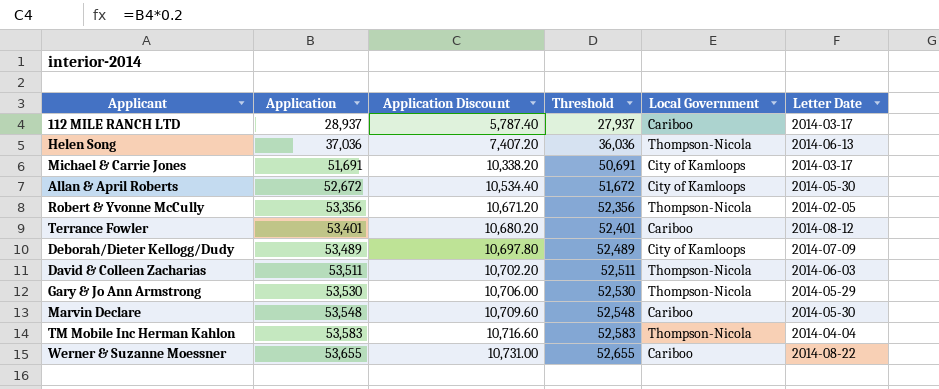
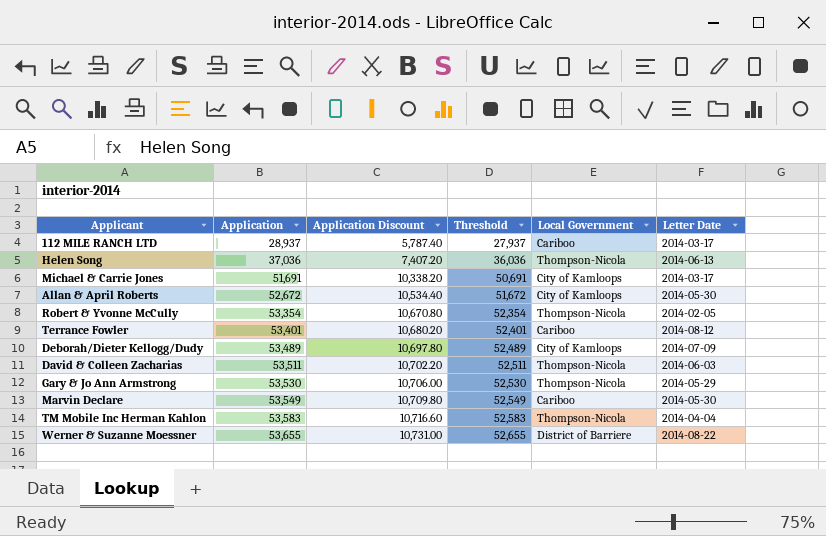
Robert & Yvonne McCully | Application: 53,356 -> 53,354
Robert & Yvonne McCully | Application Discount: 10,671.20 -> 10,670.80
Robert & Yvonne McCully | Threshold: 52,356 -> 52,354
Marvin Declare | Application: 53,548 -> 53,549
Marvin Declare | Application Discount: 10,709.60 -> 10,709.80
Marvin Declare | Threshold: 52,548 -> 52,549
Werner & Suzanne Moessner | Local Government: Cariboo -> District of Barriere

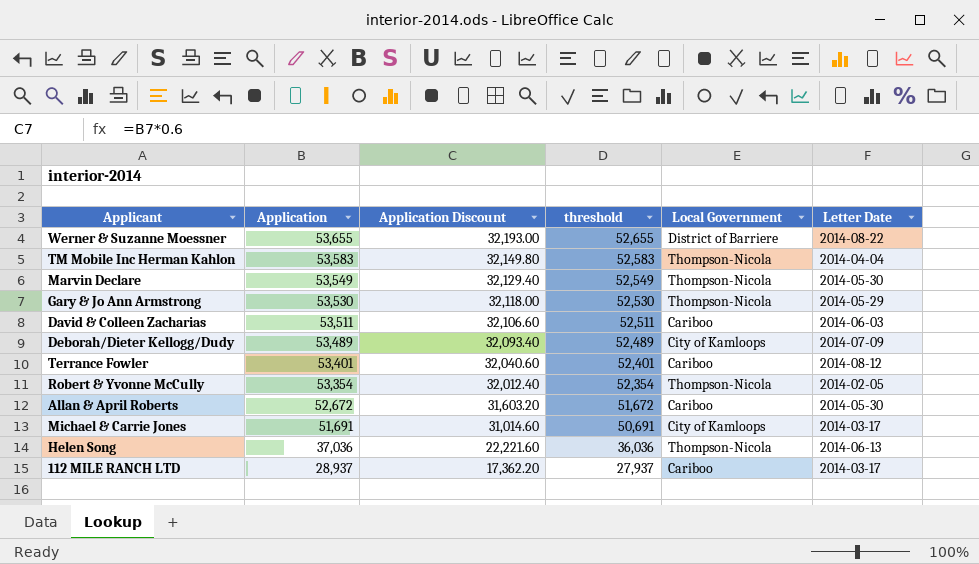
row order: Application ascending -> Application descending
column Application Discount | formula: [Application] * 0.2 -> [Application] * 0.6
column name: Threshold -> threshold
Marvin Declare | Local Government: Cariboo -> Thompson-Nicola
David & Colleen Zacharias | Local Government: Thompson-Nicola -> Cariboo
Allan & April Roberts | Local Government: City of Kamloops -> Cariboo

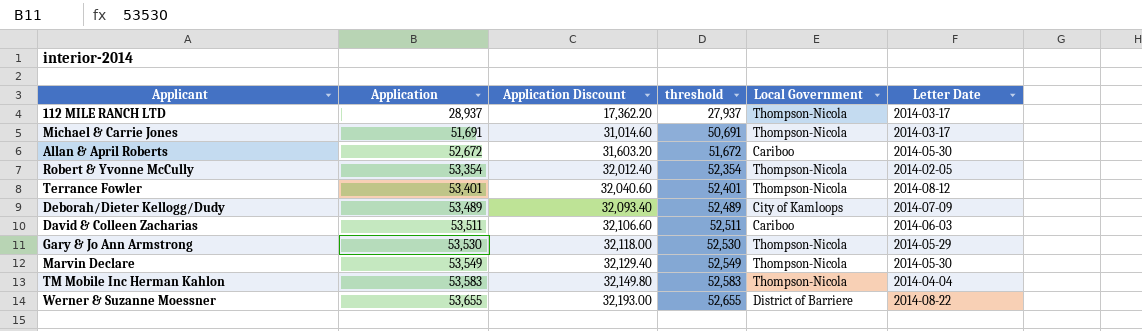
row order: Application descending -> Application ascending
row Helen Song: 37,036 | 22,221.60 | 36,036 | Thompson-Nicola | 2014-06-13 -> none
112 MILE RANCH LTD | Local Government: Cariboo -> Thompson-Nicola
Michael & Carrie Jones | Local Government: City of Kamloops -> Thompson-Nicola
Terrance Fowler | Local Government: Cariboo -> Thompson-Nicola

